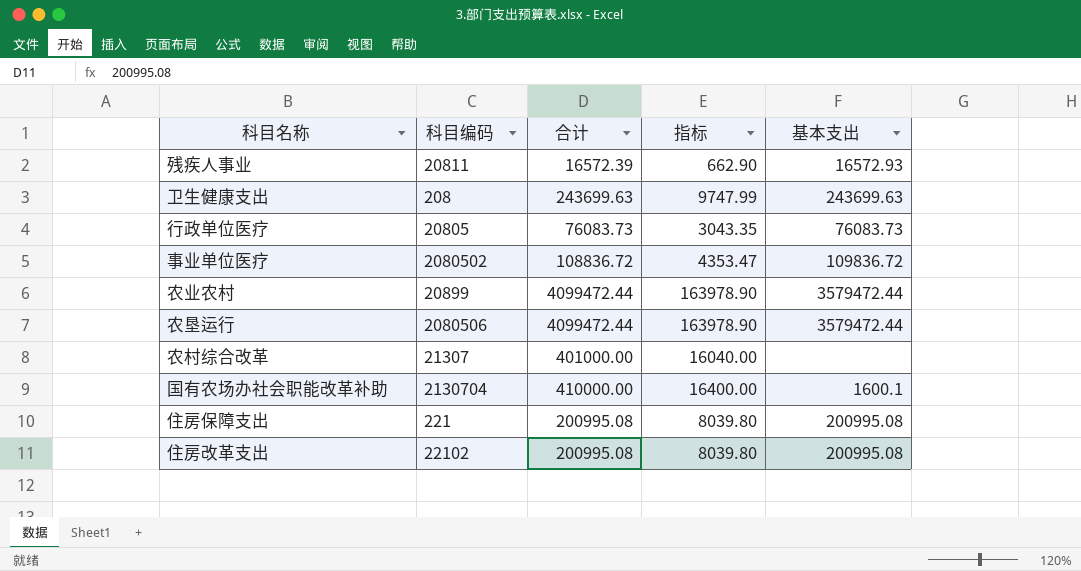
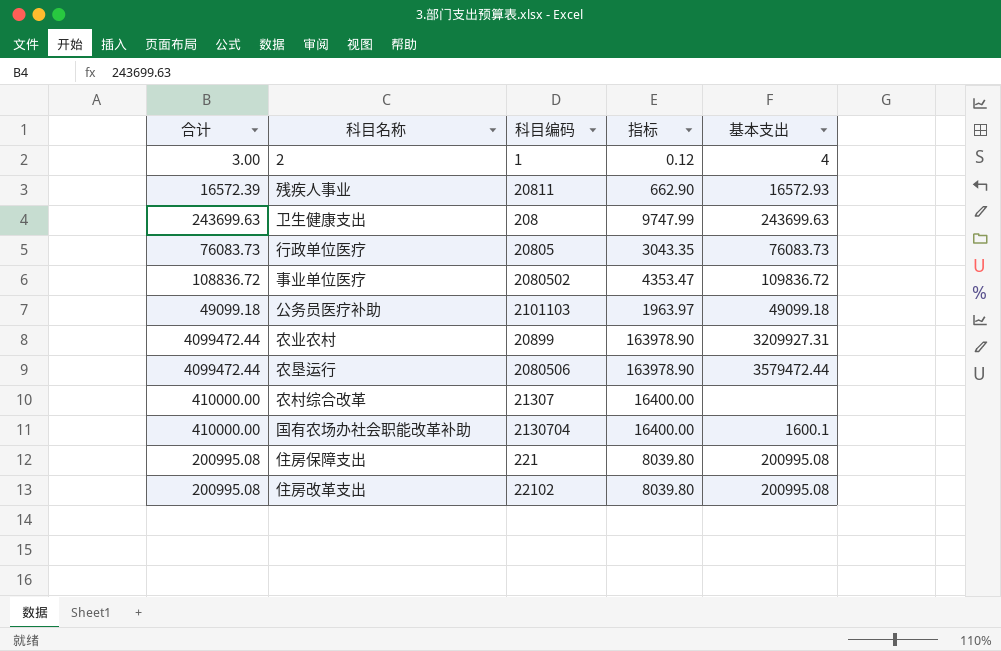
column 合计 | position: 3 -> 1
row 2: none -> 3.00 | 1 | 0.12 | 4
row 公务员医疗补助: none -> 49099.18 | 2101103 | 1963.97 | 49099.18
农业农村 | 基本支出: 3579472.44 -> 3209927.31
农村综合改革 | 合计: 401000.00 -> 410000.00
农村综合改革 | 指标: 16040.00 -> 16400.00

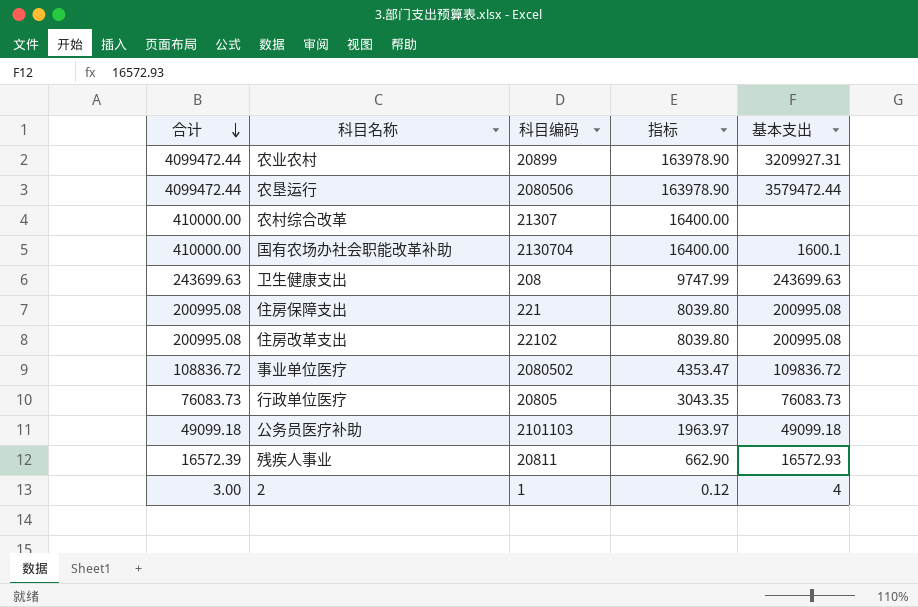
row order: none -> 合计 descending

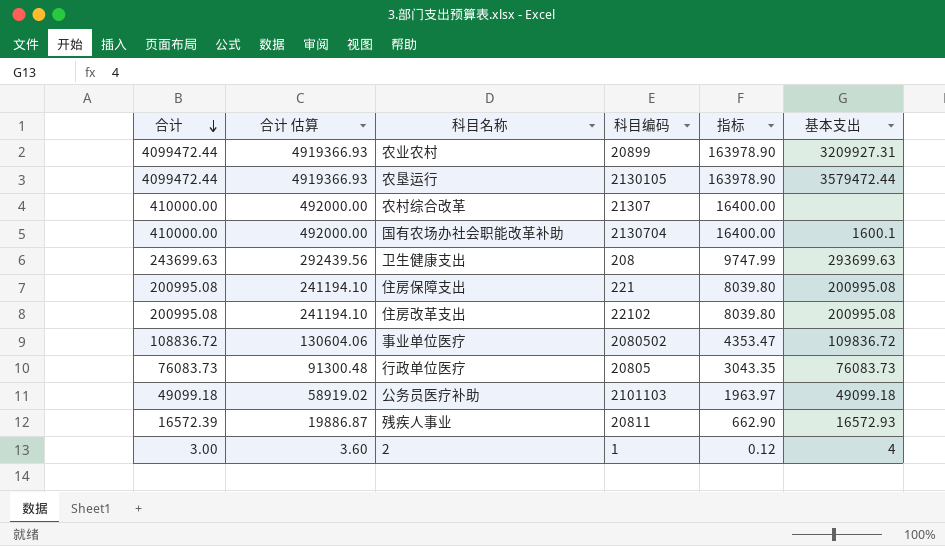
column 合计 估算 | formula: none -> [合计] * 1.2
农垦运行 | 科目编码: 2080506 -> 2130105
卫生健康支出 | 基本支出: 243699.63 -> 293699.63

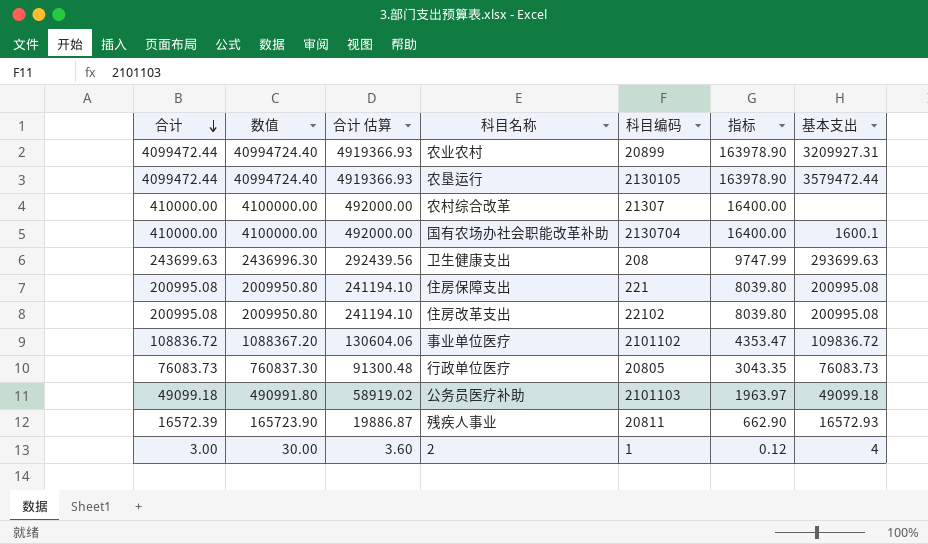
column 数值 | formula: none -> [合计] * 10
事业单位医疗 | 科目编码: 2080502 -> 2101102

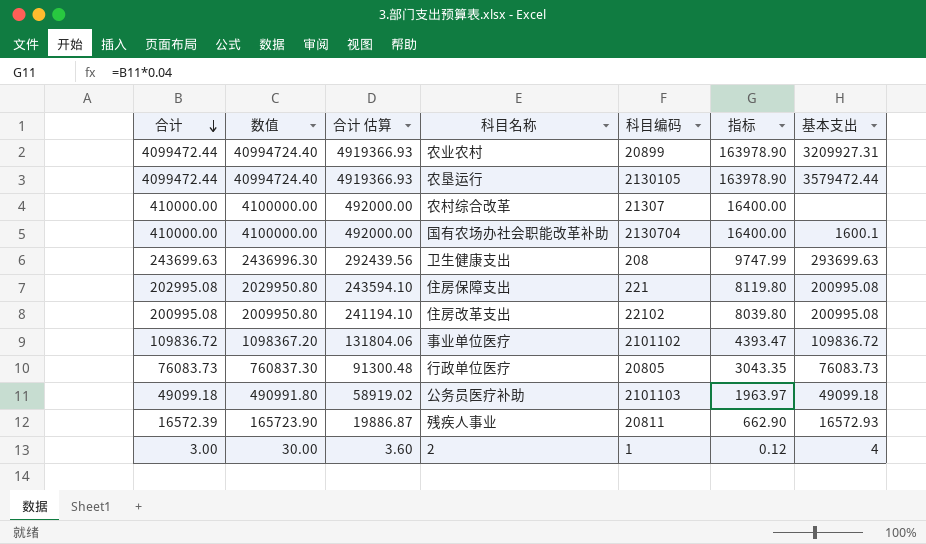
住房保障支出 | 合计: 200995.08 -> 202995.08
住房保障支出 | 数值: 2009950.80 -> 2029950.80
住房保障支出 | 合计 估算: 241194.10 -> 243594.10
住房保障支出 | 指标: 8039.80 -> 8119.80
事业单位医疗 | 合计: 108836.72 -> 109836.72
事业单位医疗 | 数值: 1088367.20 -> 1098367.20
事业单位医疗 | 合计 估算: 130604.06 -> 131804.06
事业单位医疗 | 指标: 4353.47 -> 4393.47

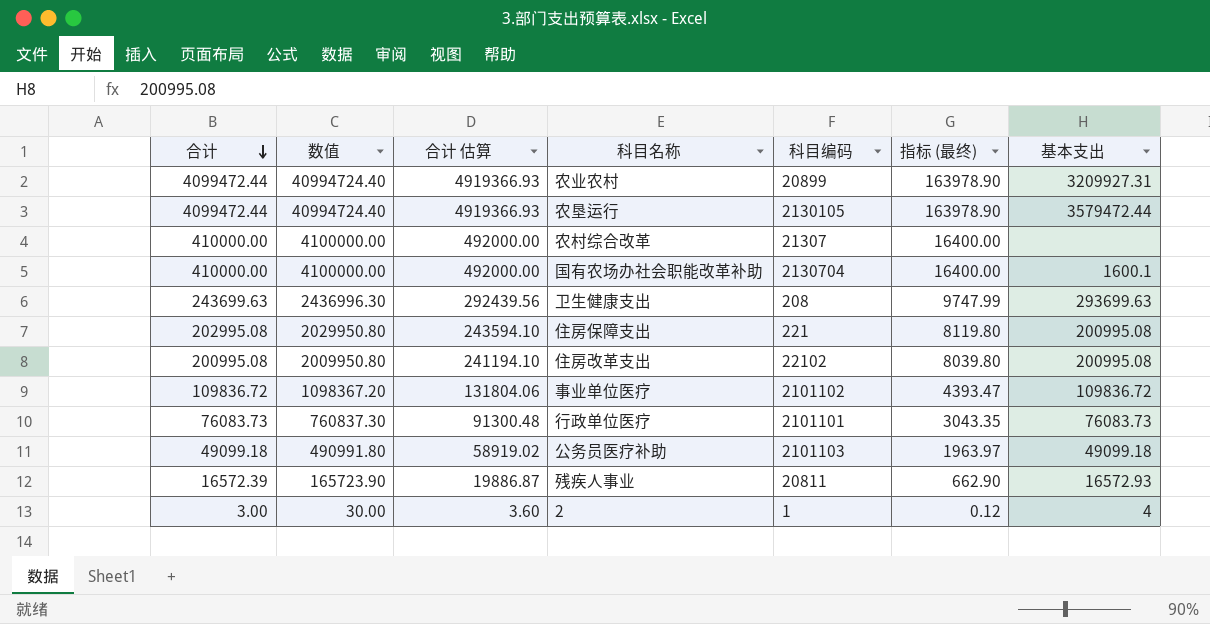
column name: 指标 -> 指标 (最终)
行政单位医疗 | 科目编码: 20805 -> 2101101

